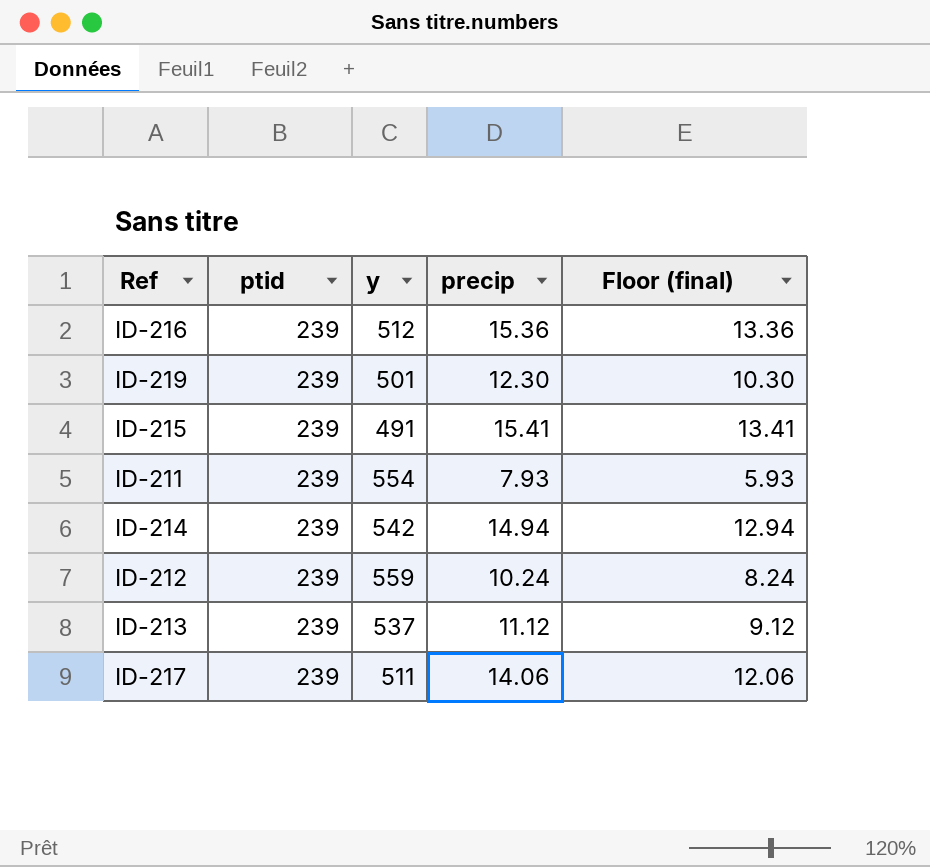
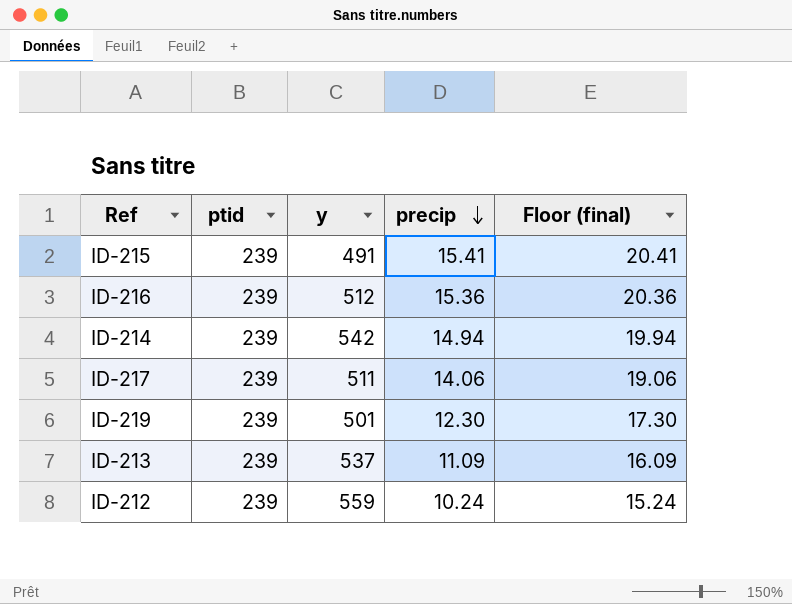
row order: none -> precip descending
column Floor (final) | formula: [precip] - 2 -> [precip] + 5
row ID-211: 239 | 554 | 7.93 | 5.93 -> none
ID-213 | precip: 11.12 -> 11.09

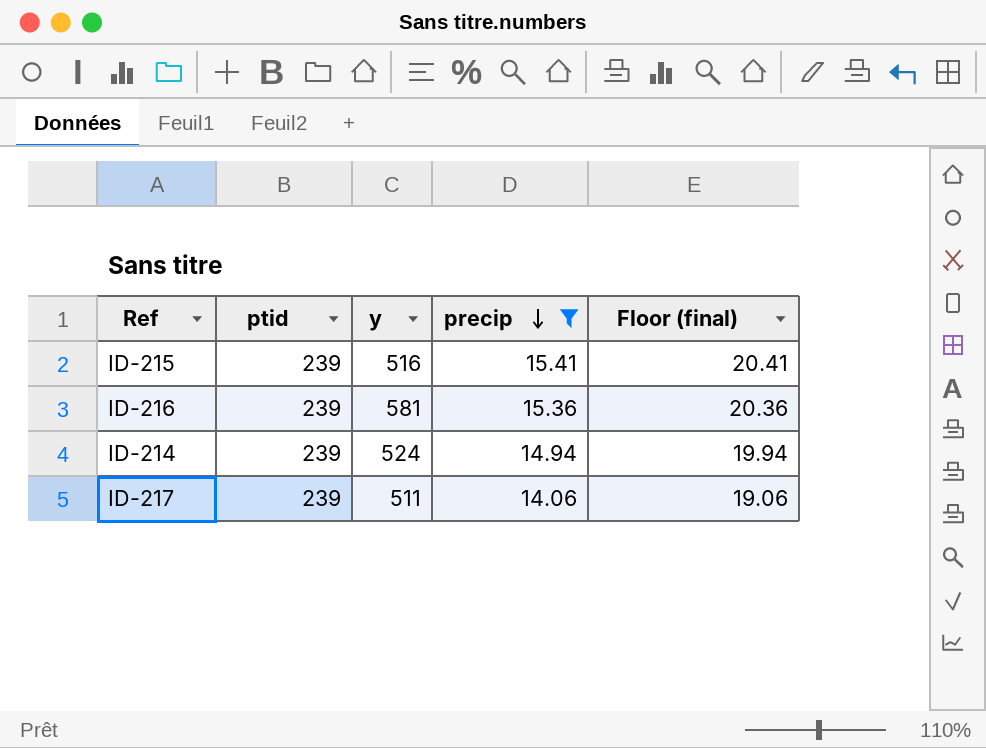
filter: none -> precip >= 14.06
ID-215 | y: 491 -> 516
ID-216 | y: 512 -> 581
ID-214 | y: 542 -> 524

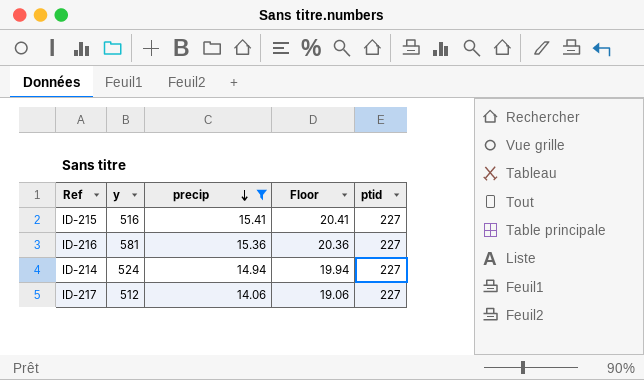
column name: Floor (final) -> Floor
column ptid | position: 2 -> 5
ID-215 | ptid: 239 -> 227
ID-216 | ptid: 239 -> 227
ID-214 | ptid: 239 -> 227
ID-217 | y: 511 -> 512
ID-217 | ptid: 239 -> 227

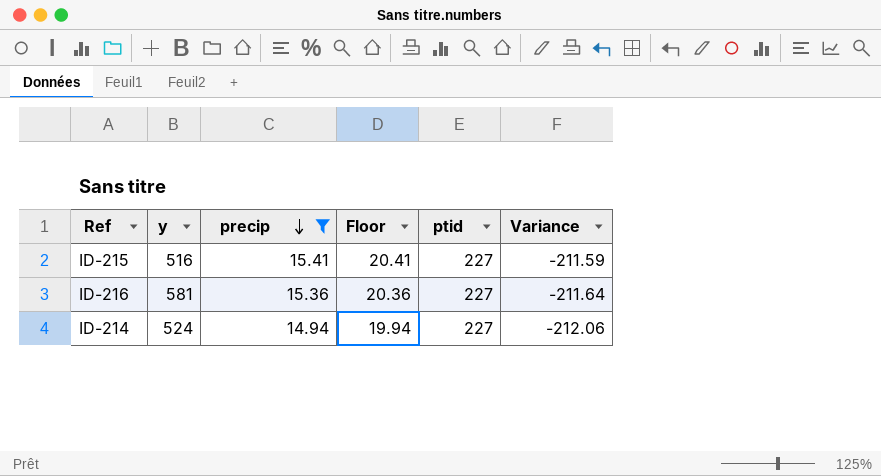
column Variance | formula: none -> [precip] - [ptid]
row ID-217: 512 | 14.06 | 19.06 | 227 -> none

